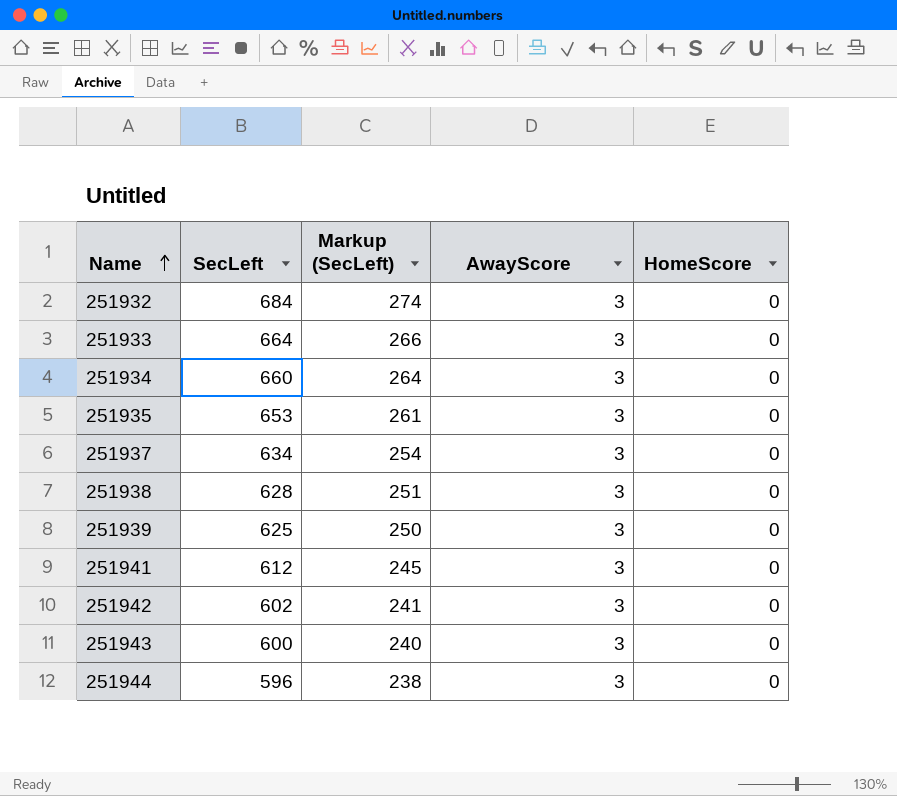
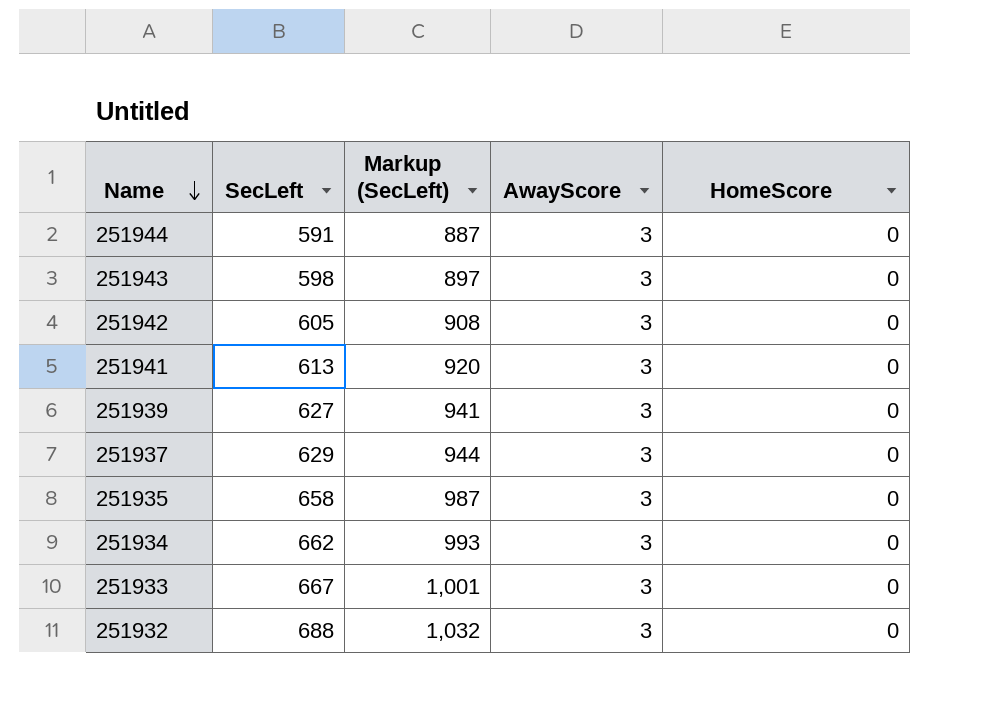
row order: Name ascending -> Name descending
column Markup (SecLeft) | formula: [SecLeft] * 0.4 -> [SecLeft] * 1.5
row 251938: 628 | 251 | 3 | 0 -> none
251944 | SecLeft: 596 -> 591
251943 | SecLeft: 600 -> 598
251942 | SecLeft: 602 -> 605
251941 | SecLeft: 612 -> 613
251939 | SecLeft: 625 -> 627
251937 | SecLeft: 634 -> 629
251935 | SecLeft: 653 -> 658
251934 | SecLeft: 660 -> 662
251933 | SecLeft: 664 -> 667
251932 | SecLeft: 684 -> 688

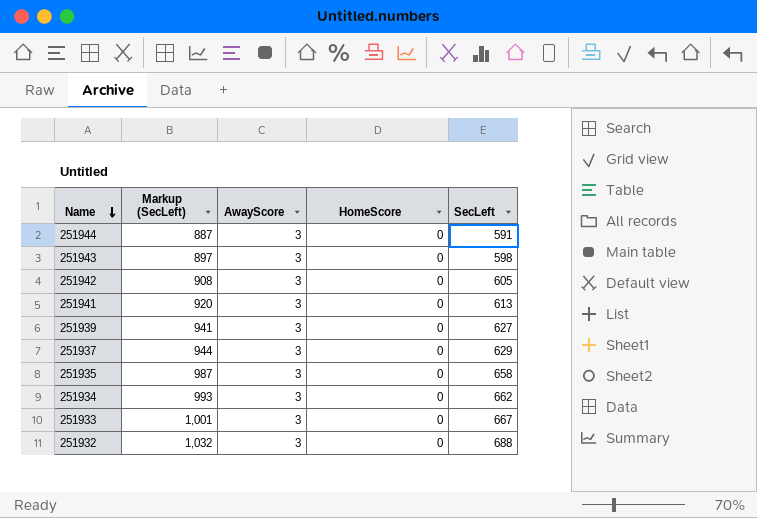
column SecLeft | position: 2 -> 5

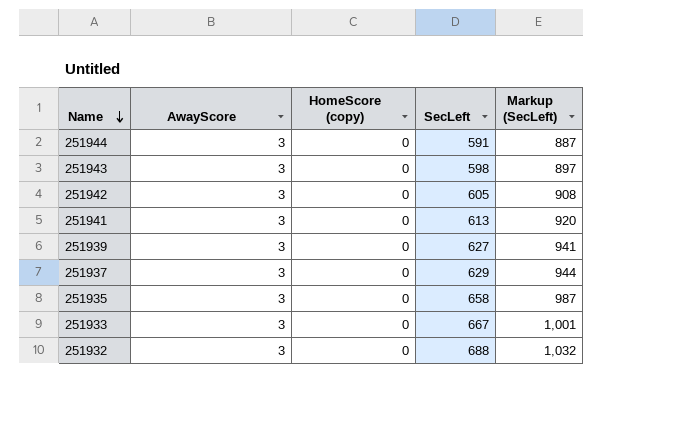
column name: HomeScore -> HomeScore (copy)
column Markup (SecLeft) | position: 2 -> 5
row 251934: 993 | 3 | 0 | 662 -> none

